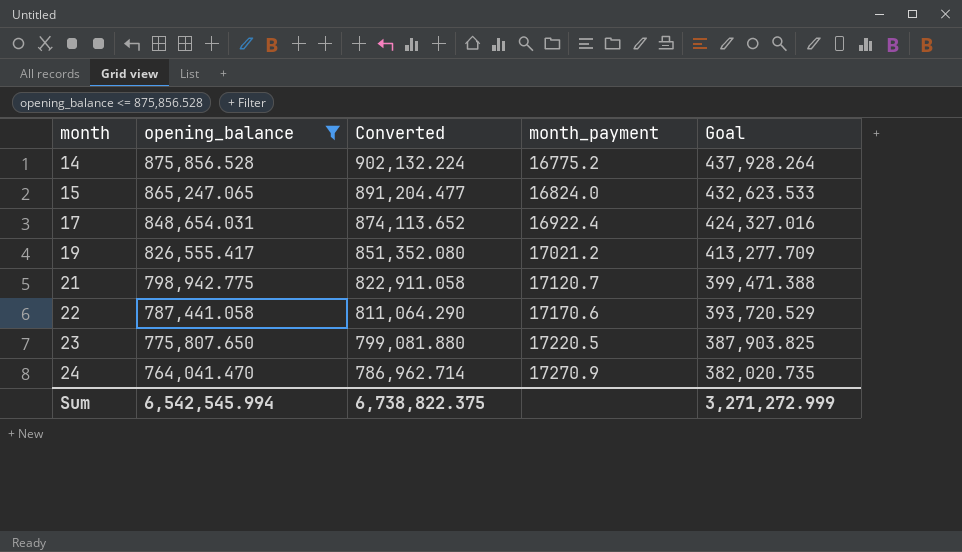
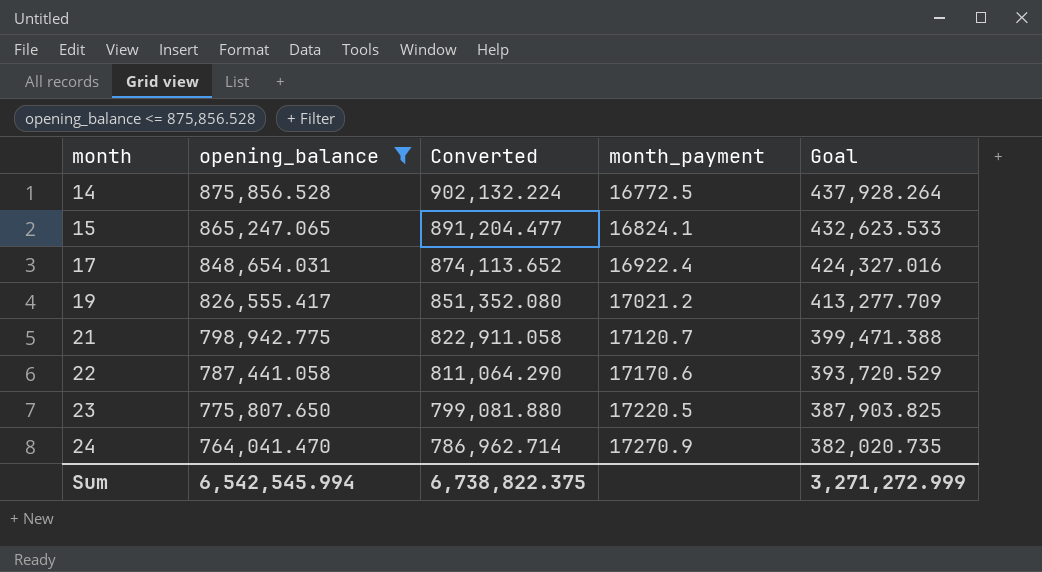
14 | month_payment: 16775.2 -> 16772.5
15 | month_payment: 16824.0 -> 16824.1

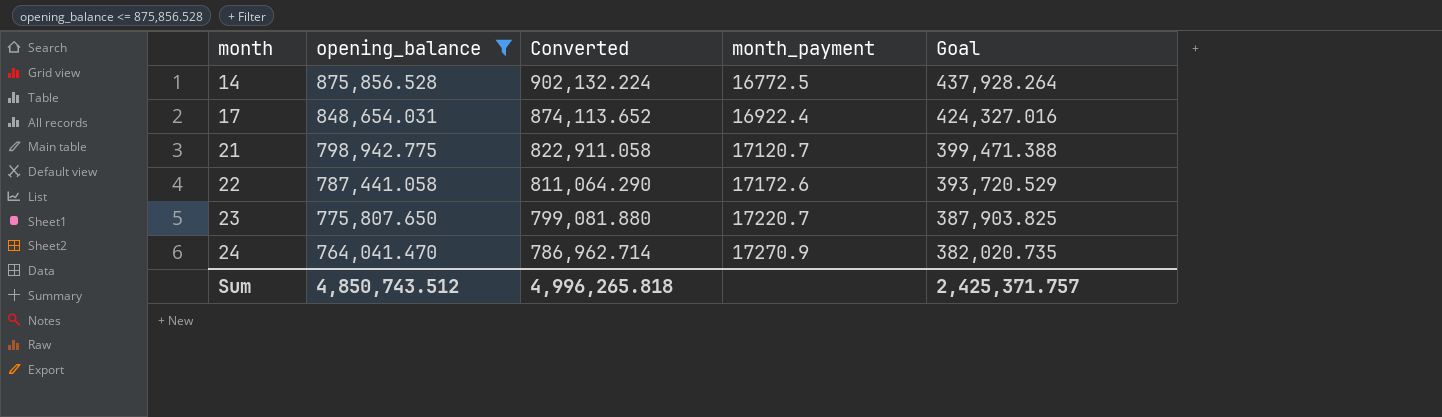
row 15: 865,247.065 | 891,204.477 | 16824.1 | 432,623.533 -> none
row 19: 826,555.417 | 851,352.080 | 17021.2 | 413,277.709 -> none
22 | month_payment: 17170.6 -> 17172.6
23 | month_payment: 17220.5 -> 17220.7
Sum | opening_balance: 6,542,545.994 -> 4,850,743.512
Sum | Converted: 6,738,822.375 -> 4,996,265.818
Sum | Goal: 3,271,272.999 -> 2,425,371.757

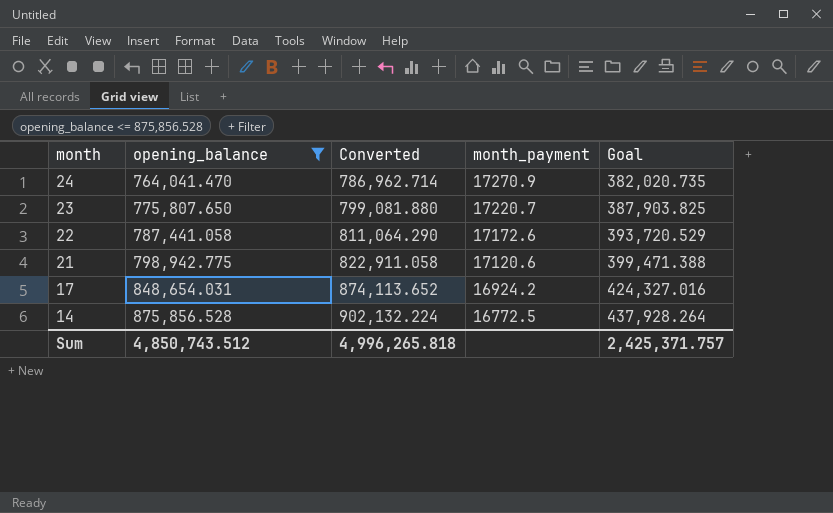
row order: month ascending -> month descending
21 | month_payment: 17120.7 -> 17120.6
17 | month_payment: 16922.4 -> 16924.2

